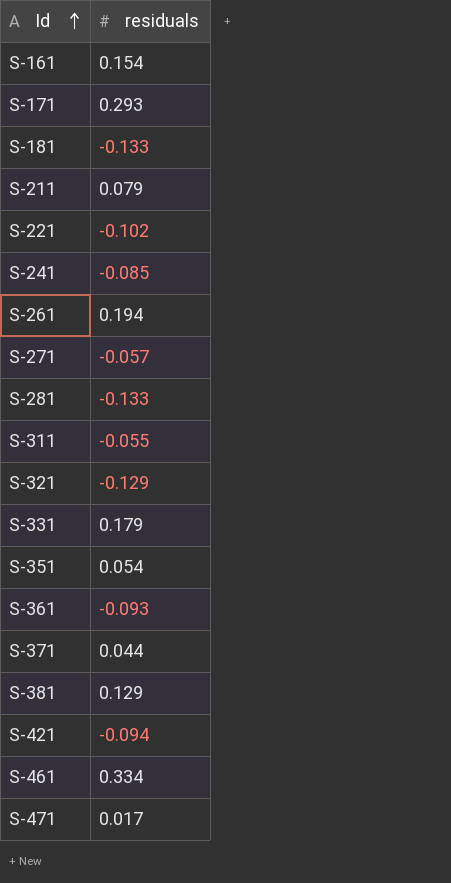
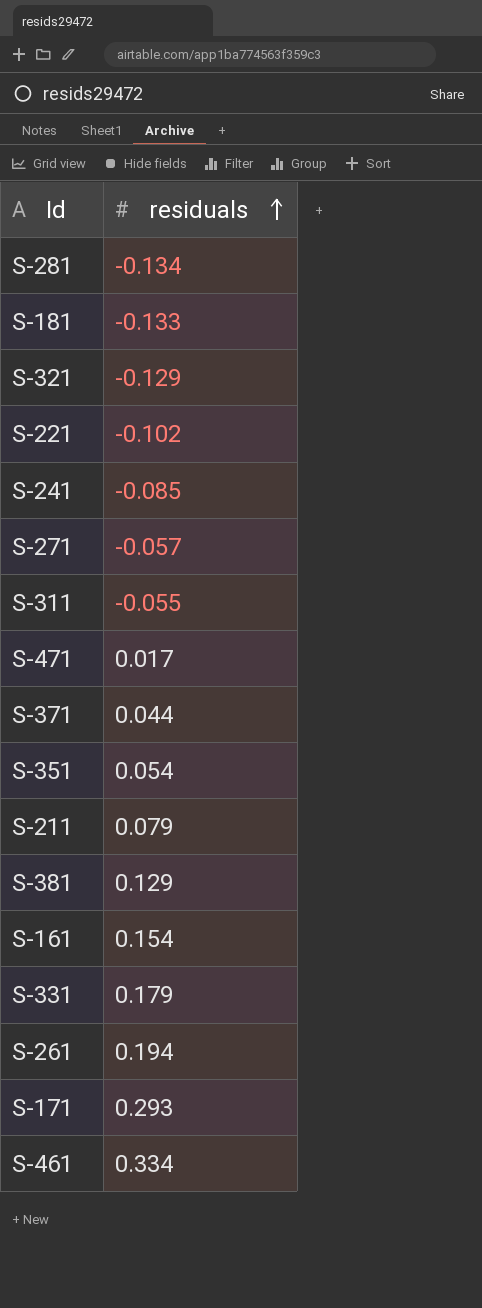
row order: Id ascending -> residuals ascending
row S-361: -0.093 -> none
row S-421: -0.094 -> none
S-281 | residuals: -0.133 -> -0.134

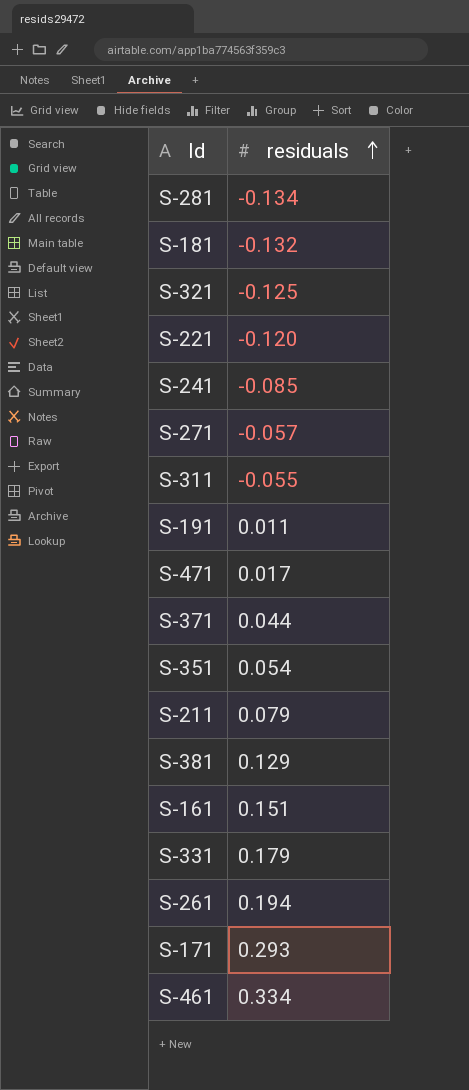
S-181 | residuals: -0.133 -> -0.132
S-321 | residuals: -0.129 -> -0.125
S-221 | residuals: -0.102 -> -0.120
row S-191: none -> 0.011
S-161 | residuals: 0.154 -> 0.151

